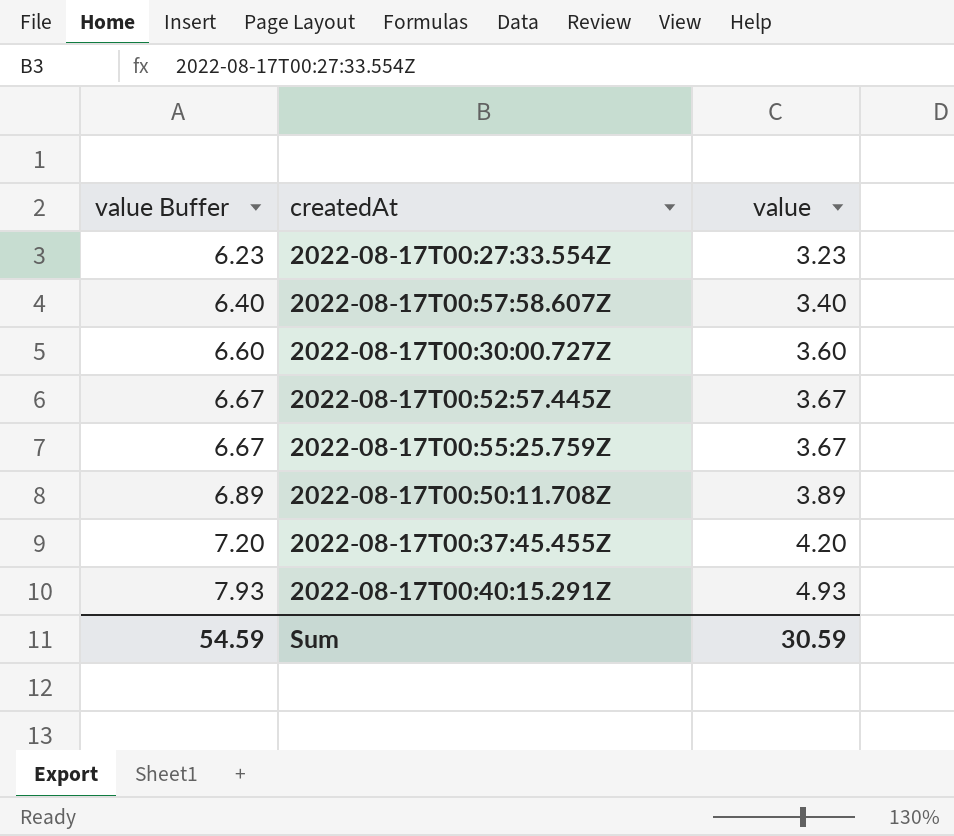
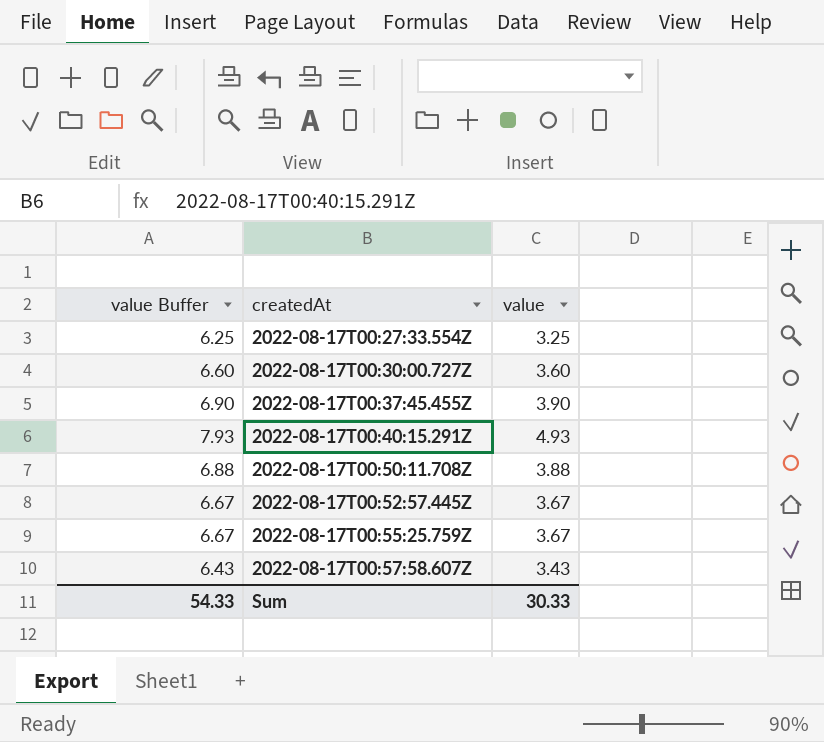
row order: value Buffer ascending -> createdAt ascending
2022-08-17T00:27:33.554Z | value Buffer: 6.23 -> 6.25
2022-08-17T00:27:33.554Z | value: 3.23 -> 3.25
2022-08-17T00:37:45.455Z | value Buffer: 7.20 -> 6.90
2022-08-17T00:37:45.455Z | value: 4.20 -> 3.90
2022-08-17T00:50:11.708Z | value Buffer: 6.89 -> 6.88
2022-08-17T00:50:11.708Z | value: 3.89 -> 3.88
2022-08-17T00:57:58.607Z | value Buffer: 6.40 -> 6.43
2022-08-17T00:57:58.607Z | value: 3.40 -> 3.43
Sum | value Buffer: 54.59 -> 54.33
Sum | value: 30.59 -> 30.33

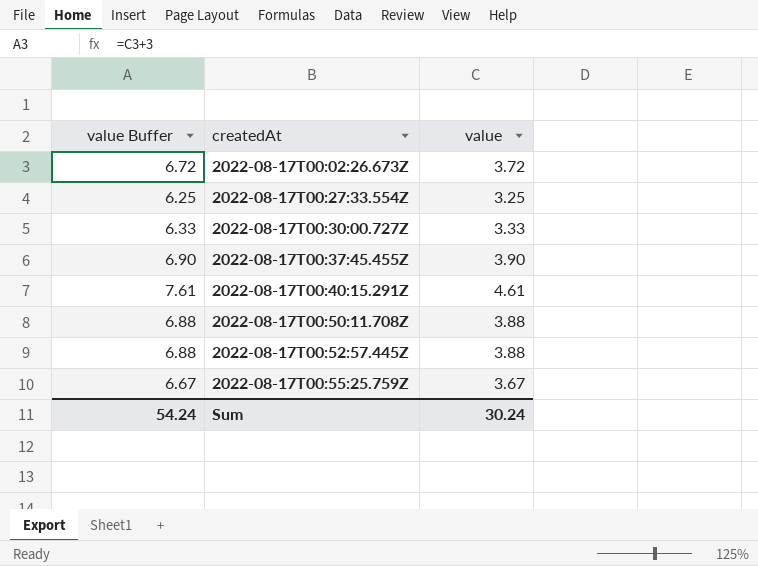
row 2022-08-17T00:57:58.607Z: 6.43 | 3.43 -> none
row 2022-08-17T00:02:26.673Z: none -> 6.72 | 3.72
2022-08-17T00:30:00.727Z | value Buffer: 6.60 -> 6.33
2022-08-17T00:30:00.727Z | value: 3.60 -> 3.33
2022-08-17T00:40:15.291Z | value Buffer: 7.93 -> 7.61
2022-08-17T00:40:15.291Z | value: 4.93 -> 4.61
2022-08-17T00:52:57.445Z | value Buffer: 6.67 -> 6.88
2022-08-17T00:52:57.445Z | value: 3.67 -> 3.88
Sum | value Buffer: 54.33 -> 54.24
Sum | value: 30.33 -> 30.24

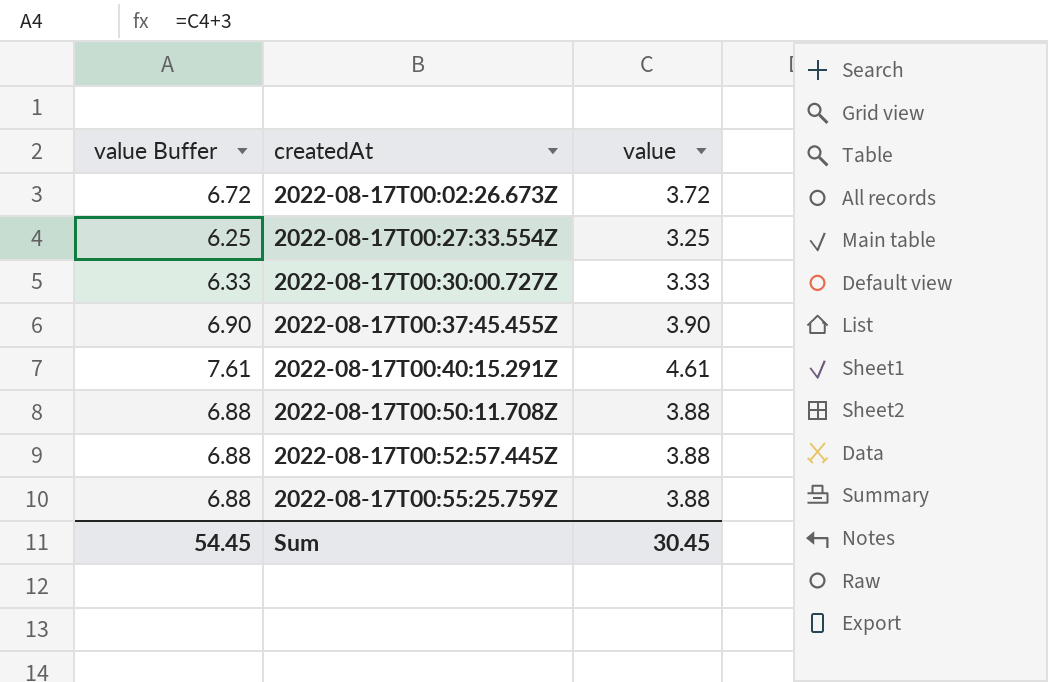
2022-08-17T00:55:25.759Z | value Buffer: 6.67 -> 6.88
2022-08-17T00:55:25.759Z | value: 3.67 -> 3.88
Sum | value Buffer: 54.24 -> 54.45
Sum | value: 30.24 -> 30.45

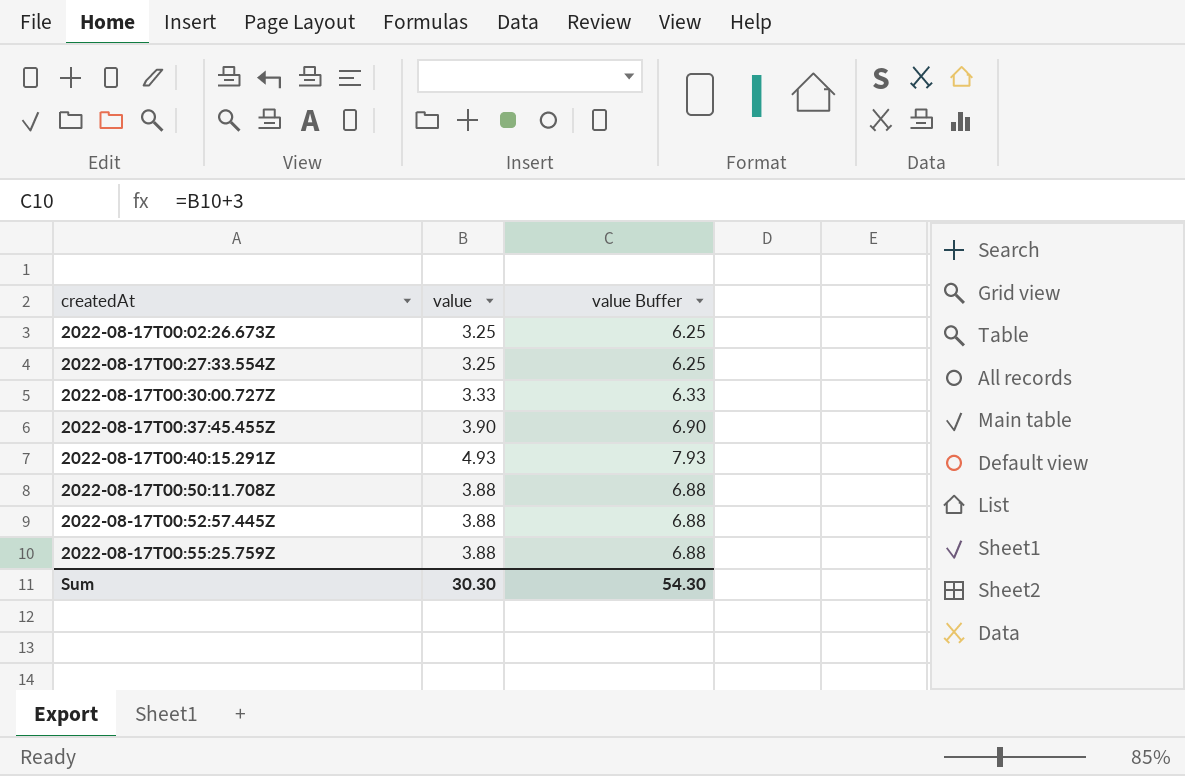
column value Buffer | position: 1 -> 3
2022-08-17T00:02:26.673Z | value: 3.72 -> 3.25
2022-08-17T00:02:26.673Z | value Buffer: 6.72 -> 6.25
2022-08-17T00:40:15.291Z | value: 4.61 -> 4.93
2022-08-17T00:40:15.291Z | value Buffer: 7.61 -> 7.93
Sum | value: 30.45 -> 30.30
Sum | value Buffer: 54.45 -> 54.30

